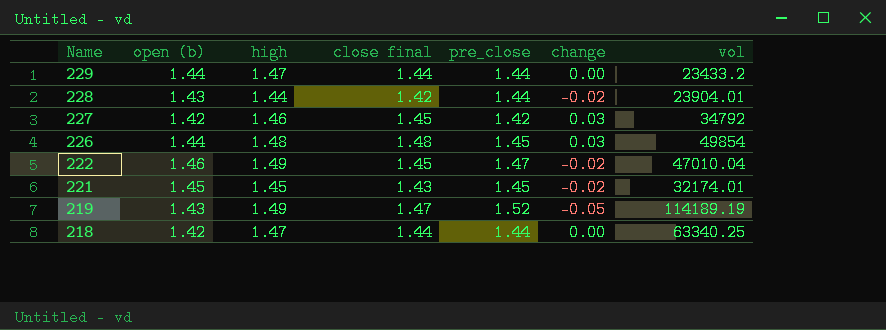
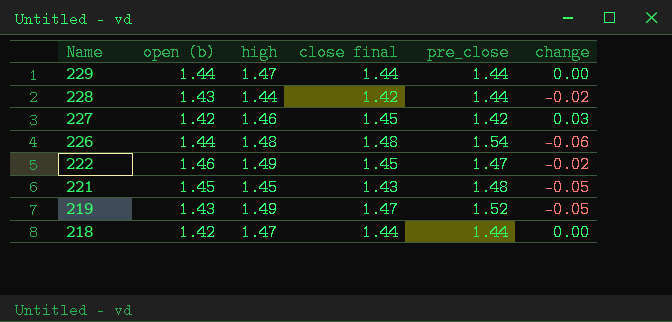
column vol | position: 7 -> none
226 | pre_close: 1.45 -> 1.54
226 | change: 0.03 -> -0.06
221 | pre_close: 1.45 -> 1.48
221 | change: -0.02 -> -0.05

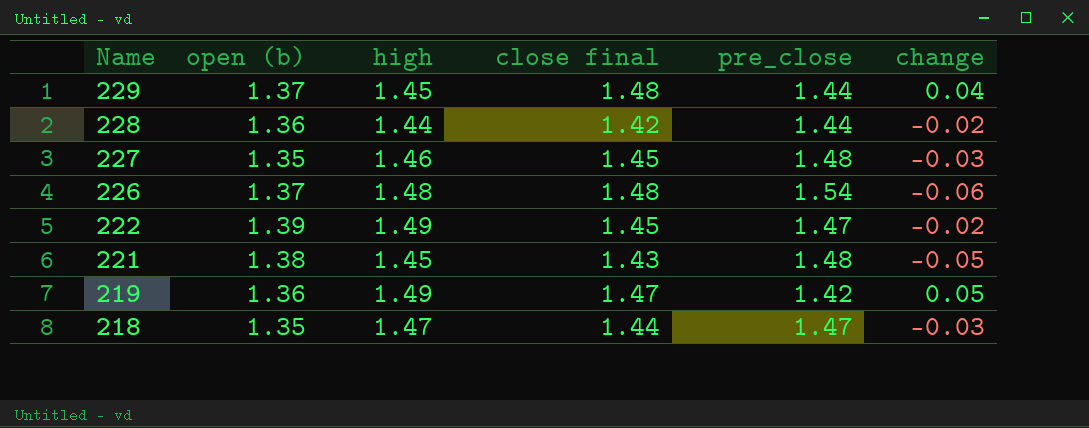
229 | open (b): 1.44 -> 1.37
229 | high: 1.47 -> 1.45
229 | close final: 1.44 -> 1.48
229 | change: 0.00 -> 0.04
228 | open (b): 1.43 -> 1.36
227 | open (b): 1.42 -> 1.35
227 | pre_close: 1.42 -> 1.48
227 | change: 0.03 -> -0.03
226 | open (b): 1.44 -> 1.37
222 | open (b): 1.46 -> 1.39
221 | open (b): 1.45 -> 1.38
219 | open (b): 1.43 -> 1.36
219 | pre_close: 1.52 -> 1.42
219 | change: -0.05 -> 0.05
218 | open (b): 1.42 -> 1.35
218 | pre_close: 1.44 -> 1.47
218 | change: 0.00 -> -0.03

